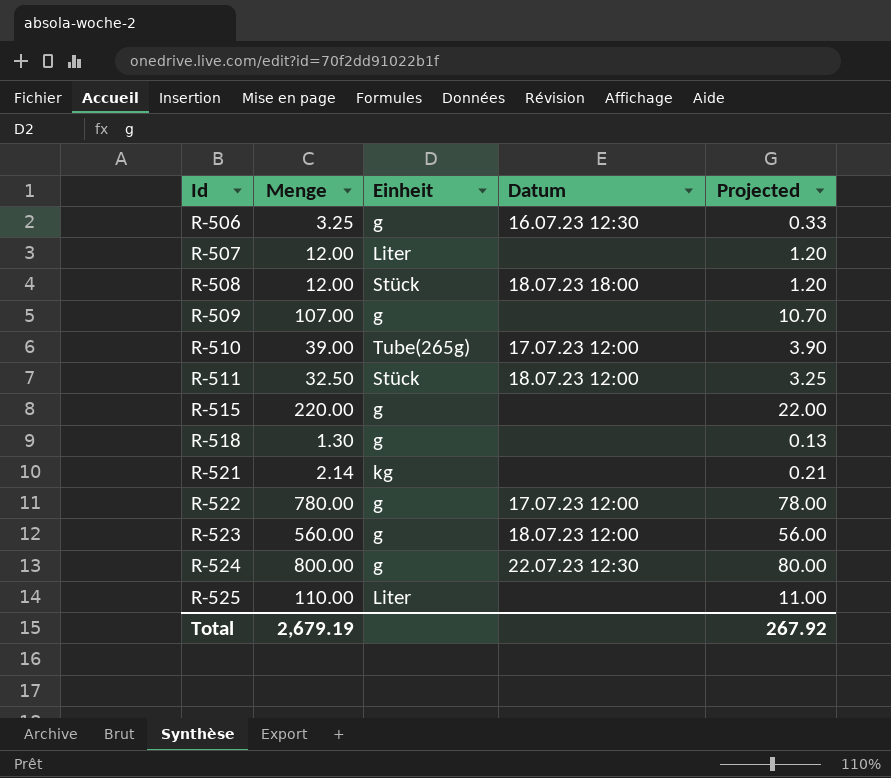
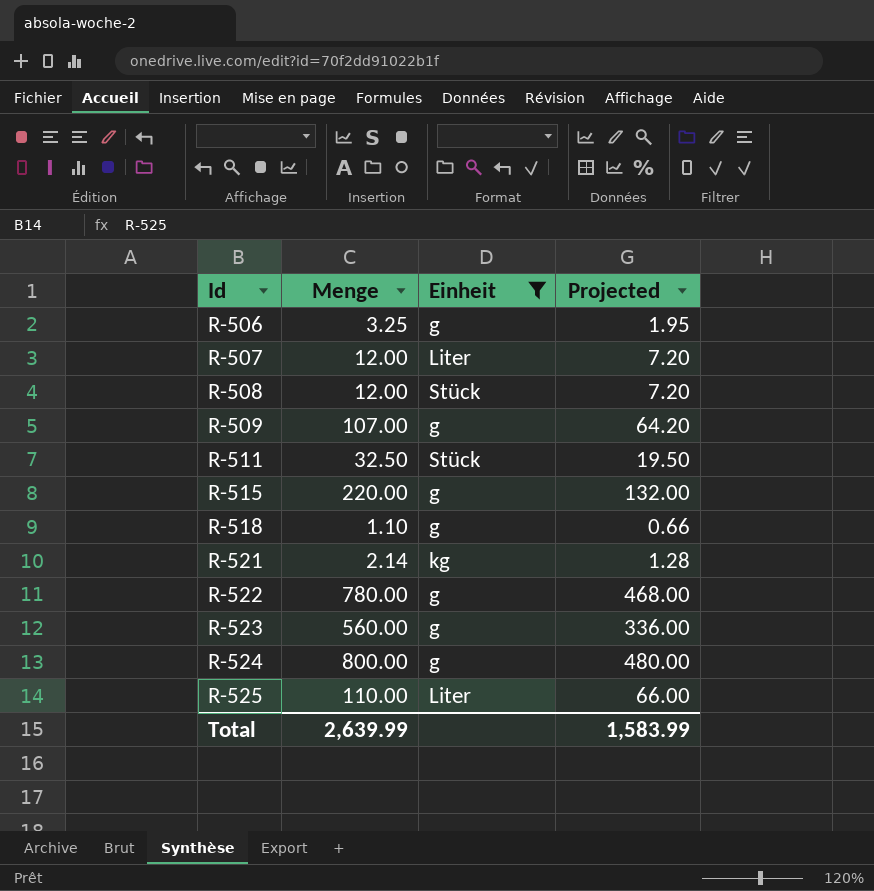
filter: none -> Einheit != Tube(265g)
column Datum | position: 4 -> none
column Projected | formula: [Menge] * 0.1 -> [Menge] * 0.6
R-518 | Menge: 1.30 -> 1.10
Total | Menge: 2,679.19 -> 2,639.99
Total | Projected: 267.92 -> 1,583.99

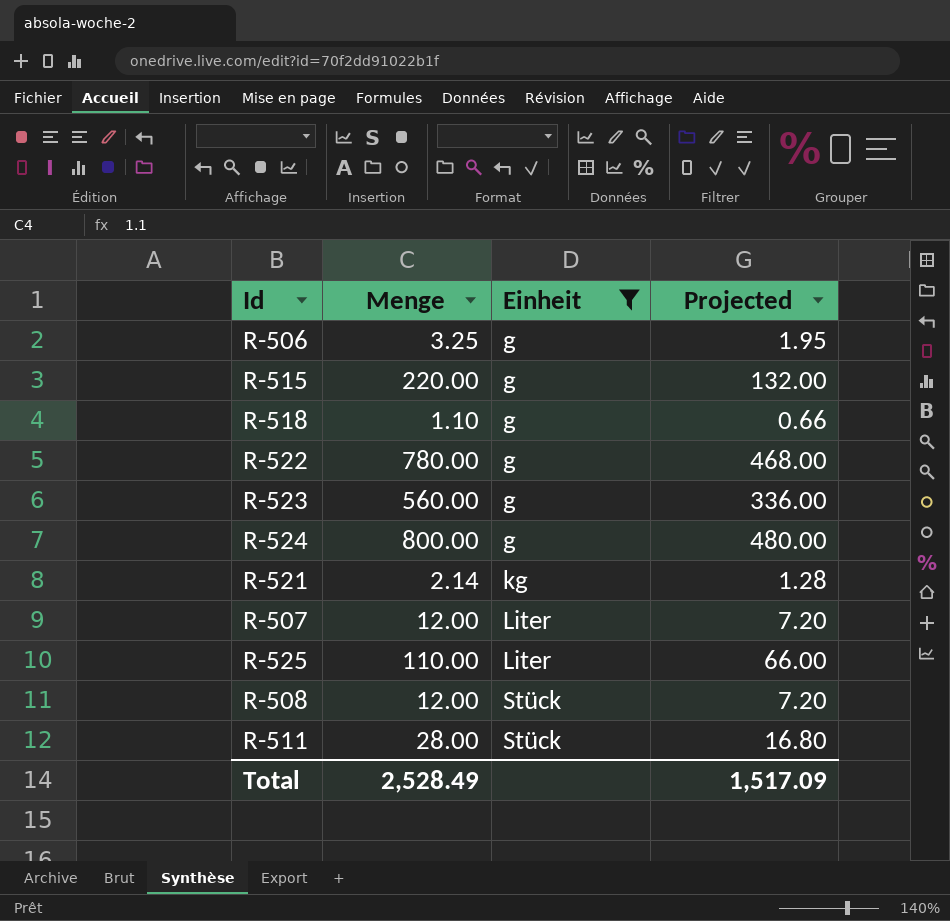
row order: Id ascending -> Einheit ascending
row R-509: 107.00 | g | 64.20 -> none
R-511 | Menge: 32.50 -> 28.00
R-511 | Projected: 19.50 -> 16.80
Total | Menge: 2,639.99 -> 2,528.49
Total | Projected: 1,583.99 -> 1,517.09

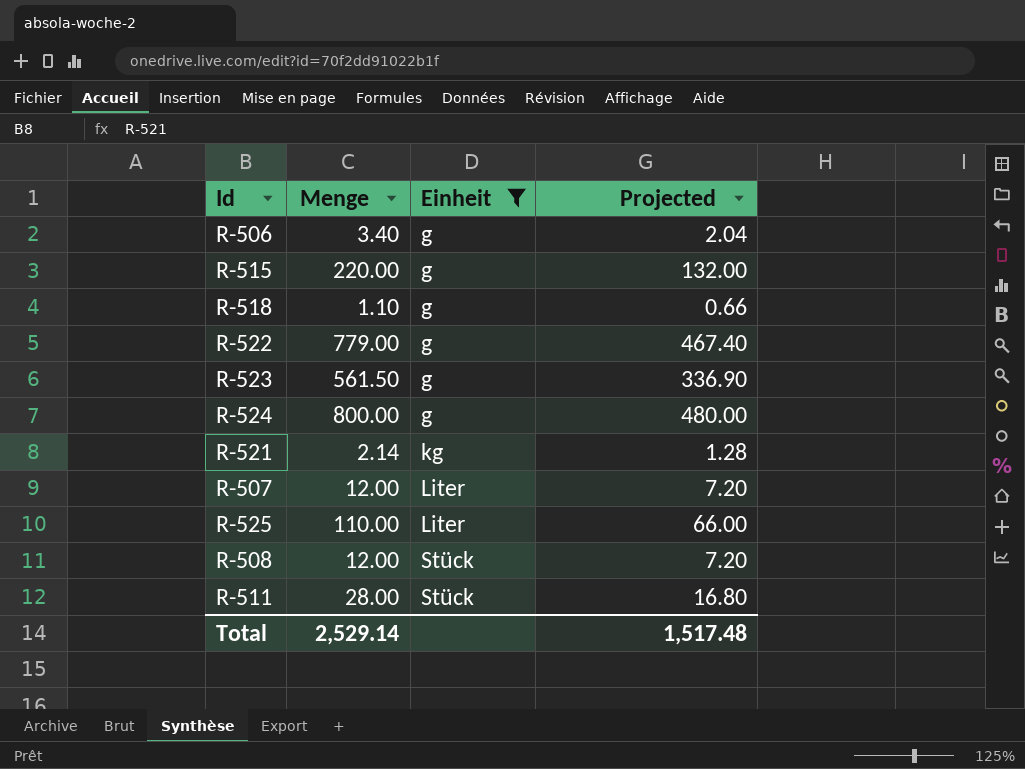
R-506 | Menge: 3.25 -> 3.40
R-506 | Projected: 1.95 -> 2.04
R-522 | Menge: 780.00 -> 779.00
R-522 | Projected: 468.00 -> 467.40
R-523 | Menge: 560.00 -> 561.50
R-523 | Projected: 336.00 -> 336.90
Total | Menge: 2,528.49 -> 2,529.14
Total | Projected: 1,517.09 -> 1,517.48

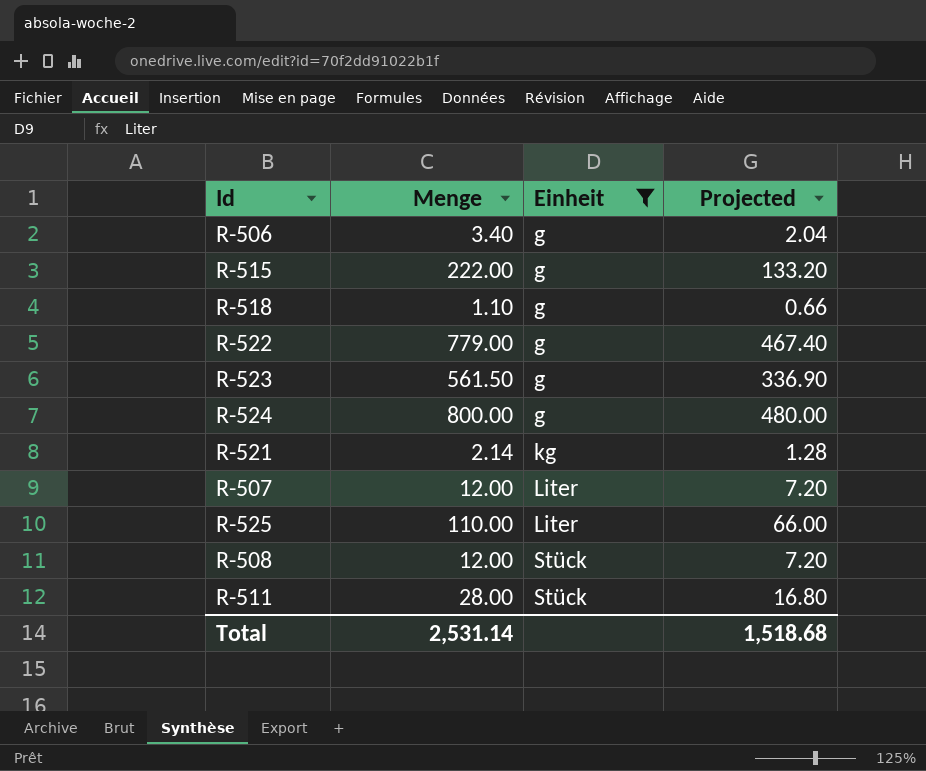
R-515 | Menge: 220.00 -> 222.00
R-515 | Projected: 132.00 -> 133.20
Total | Menge: 2,529.14 -> 2,531.14
Total | Projected: 1,517.48 -> 1,518.68

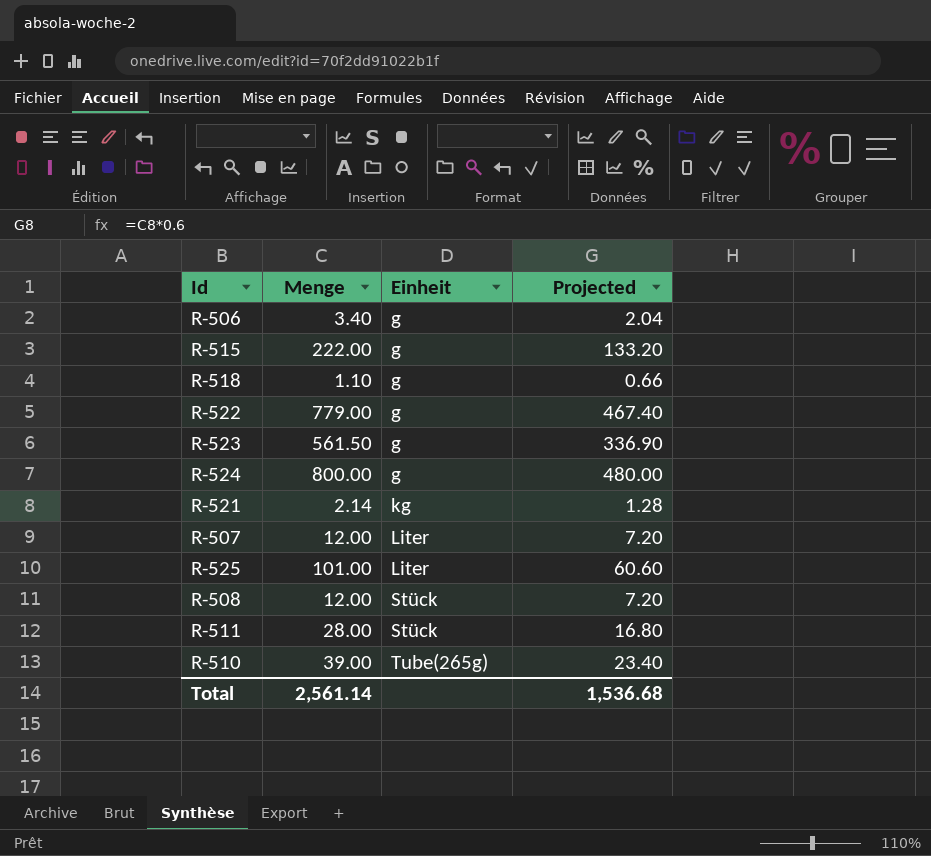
filter: Einheit != Tube(265g) -> none
R-525 | Menge: 110.00 -> 101.00
R-525 | Projected: 66.00 -> 60.60
Total | Menge: 2,531.14 -> 2,561.14
Total | Projected: 1,518.68 -> 1,536.68

